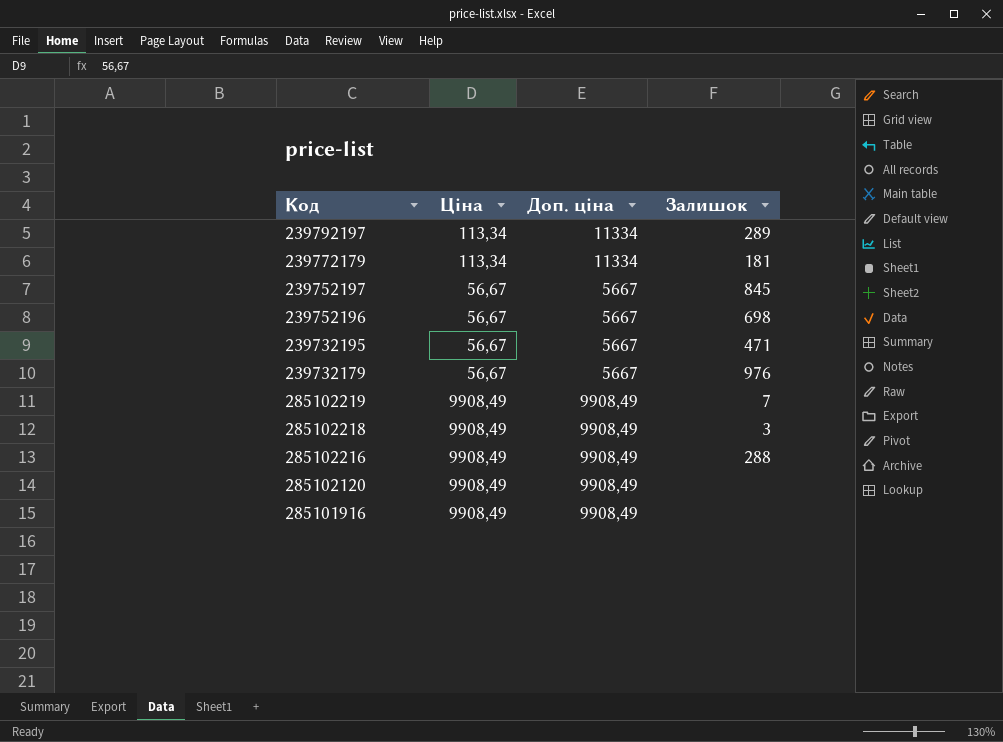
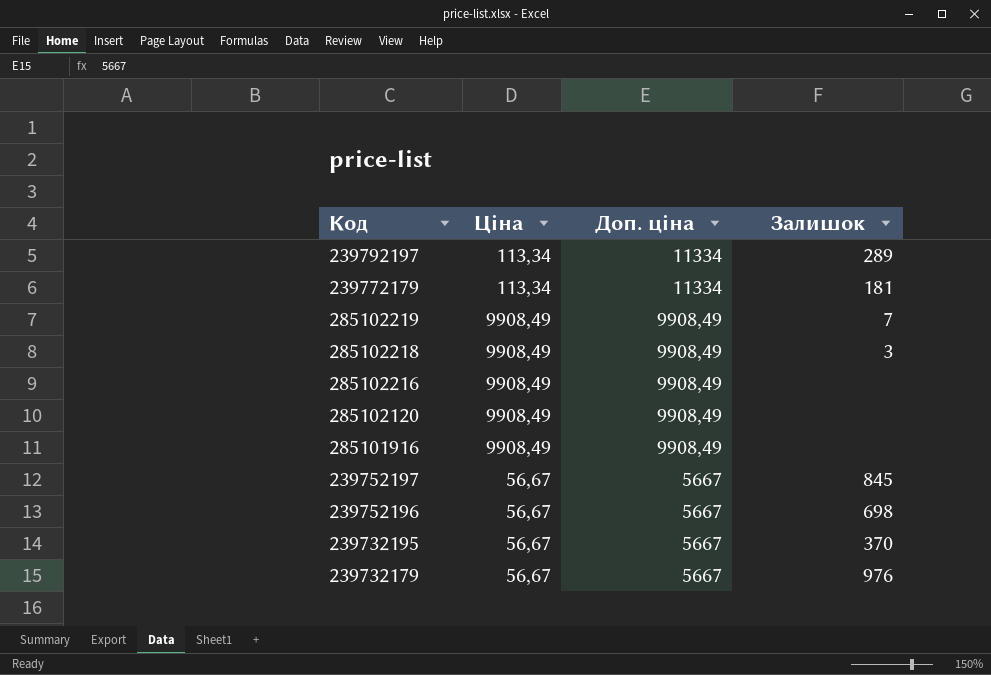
row order: none -> Доп. ціна descending
285102216 | Залишок: 288 -> none
239732195 | Залишок: 471 -> 370

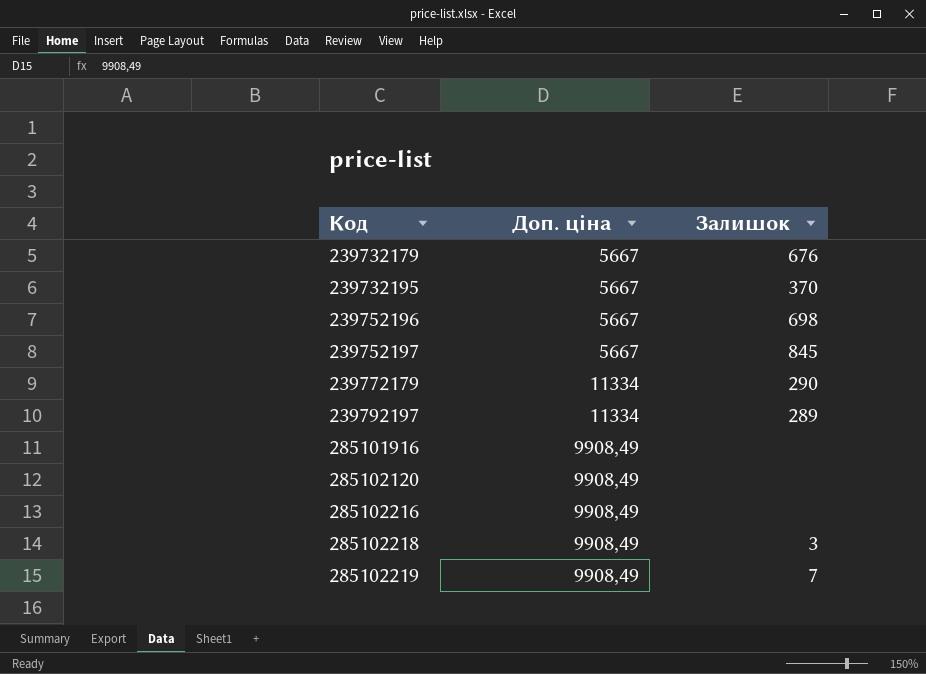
row order: Доп. ціна descending -> Код ascending
column Ціна | position: 2 -> none
239732179 | Залишок: 976 -> 676
239772179 | Залишок: 181 -> 290

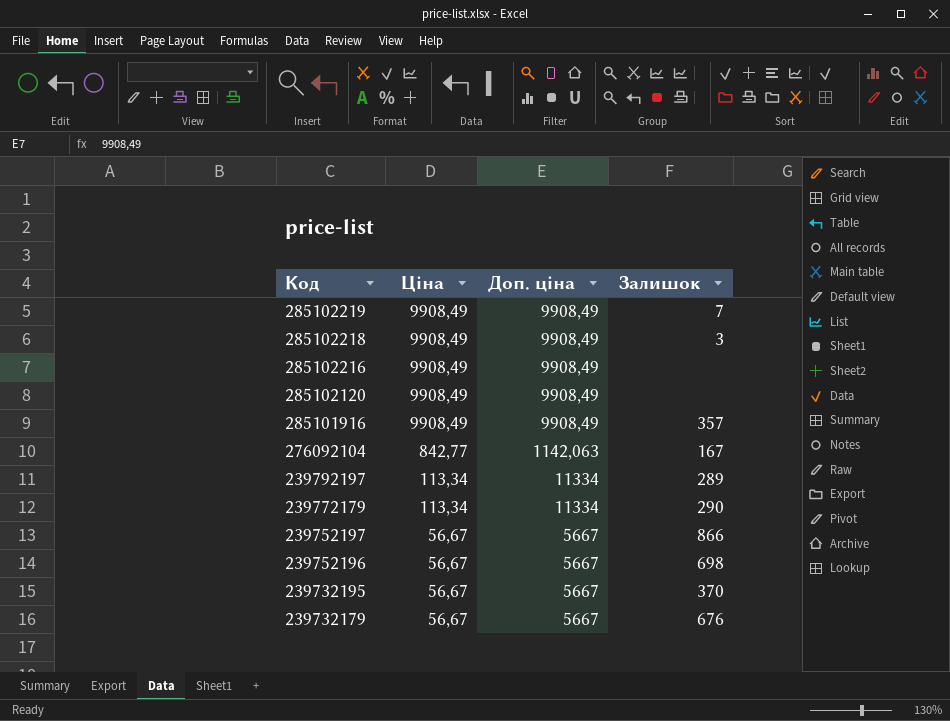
row order: Код ascending -> Код descending
column Ціна | position: none -> 2
285101916 | Залишок: none -> 357
row 276092104: none -> 842,77 | 1142,063 | 167
239752197 | Залишок: 845 -> 866

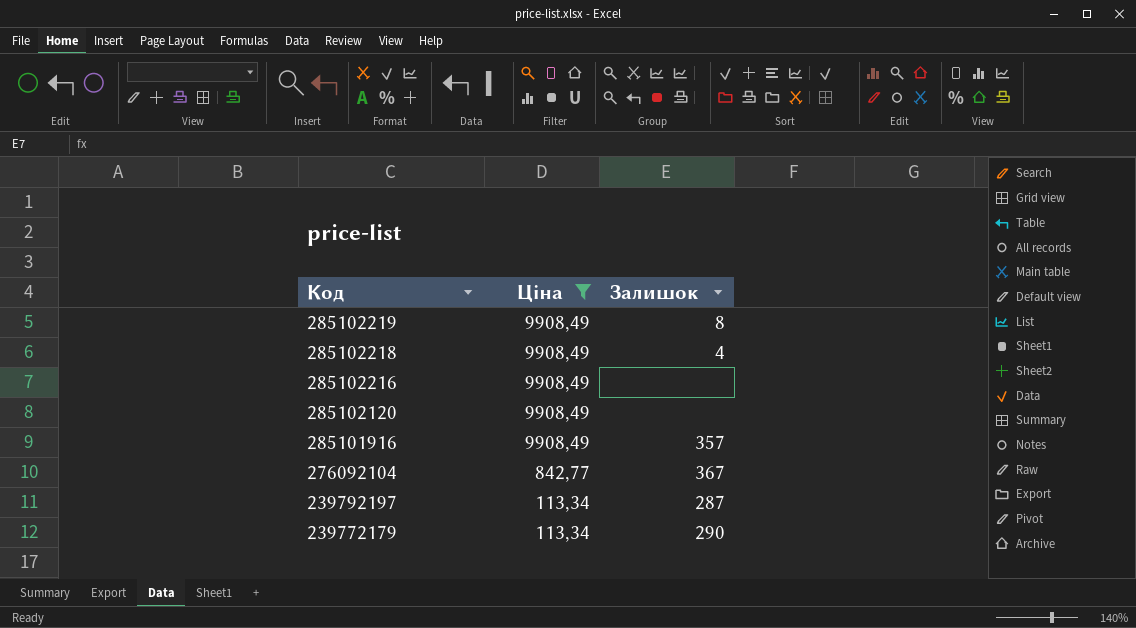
filter: none -> Ціна != 56,67
column Доп. ціна | position: 3 -> none
285102219 | Залишок: 7 -> 8
285102218 | Залишок: 3 -> 4
276092104 | Залишок: 167 -> 367
239792197 | Залишок: 289 -> 287

